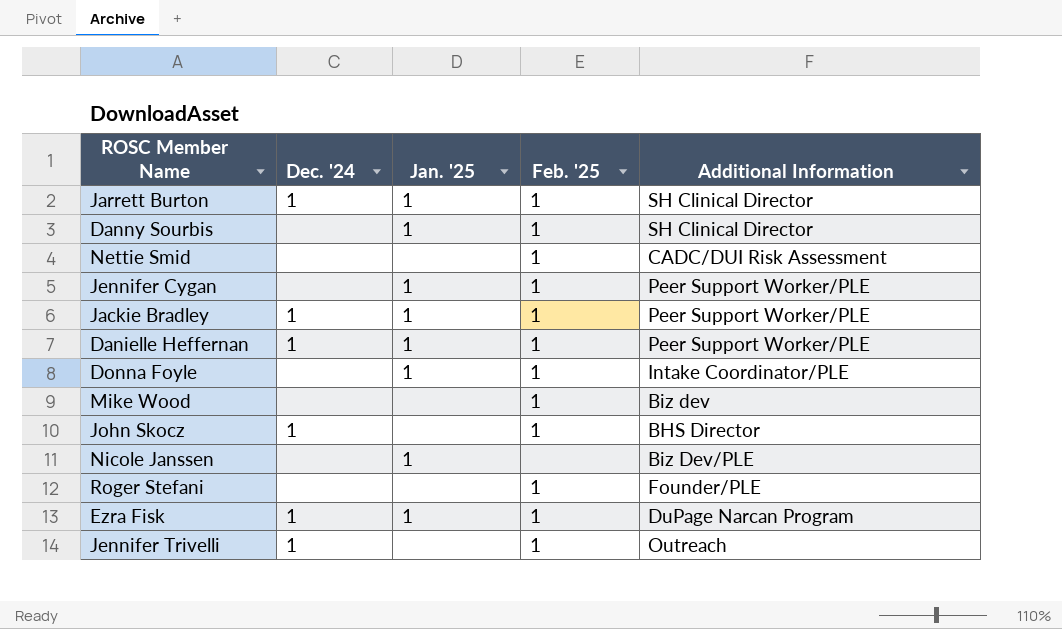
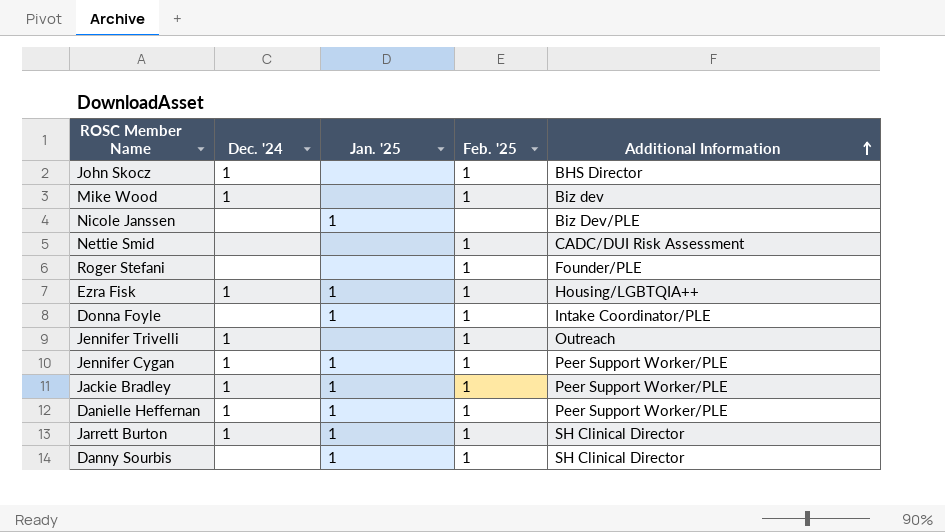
row order: none -> Additional Information ascending
Mike Wood | Dec. '24: none -> 1
Ezra Fisk | Additional Information: DuPage Narcan Program -> Housing/LGBTQIA++
Jennifer Cygan | Dec. '24: none -> 1

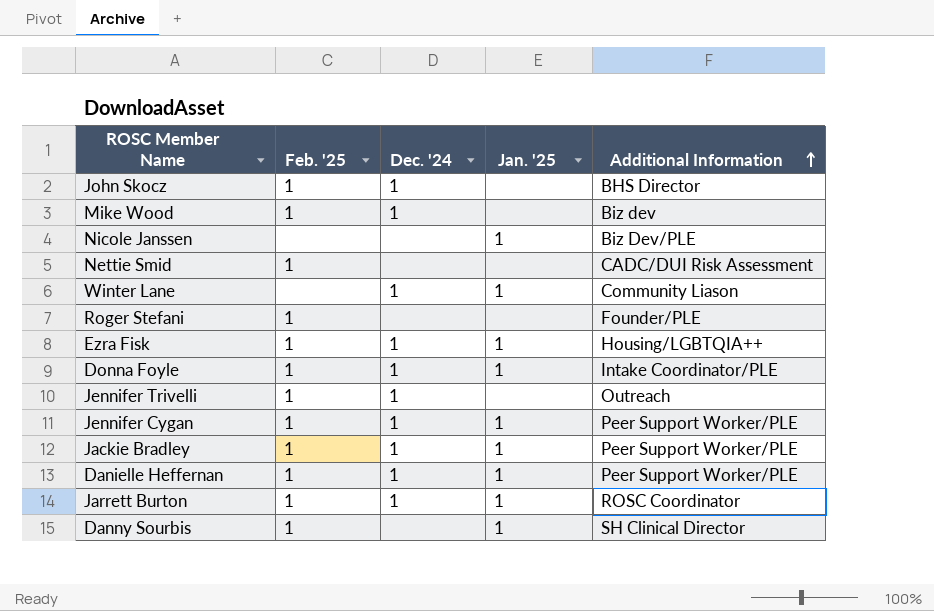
column Feb. '25 | position: 4 -> 2
row Winter Lane: none -> none | 1 | 1 | Community Liason
Donna Foyle | Dec. '24: none -> 1
Jarrett Burton | Additional Information: SH Clinical Director -> ROSC Coordinator

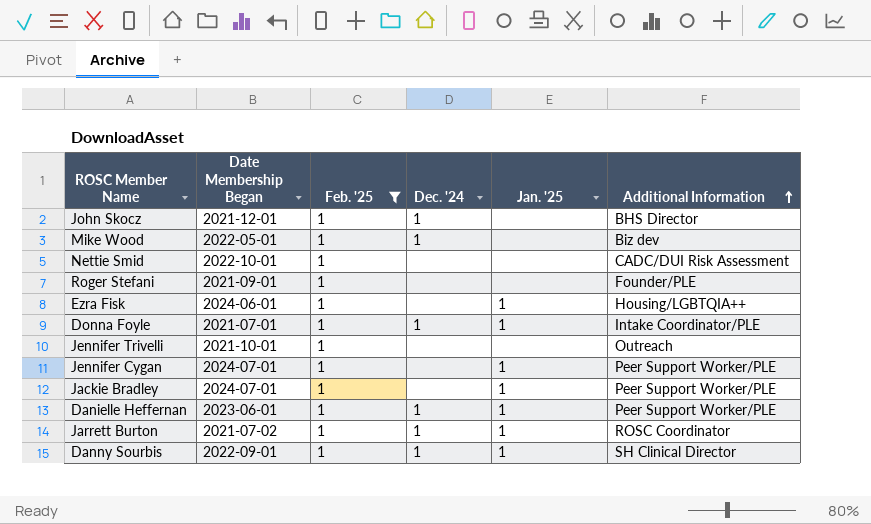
filter: none -> Feb. '25 = 1
column Date Membership Began | position: none -> 2
Ezra Fisk | Dec. '24: 1 -> none
Jennifer Trivelli | Dec. '24: 1 -> none
Jennifer Cygan | Dec. '24: 1 -> none
Jackie Bradley | Dec. '24: 1 -> none
Danny Sourbis | Dec. '24: none -> 1

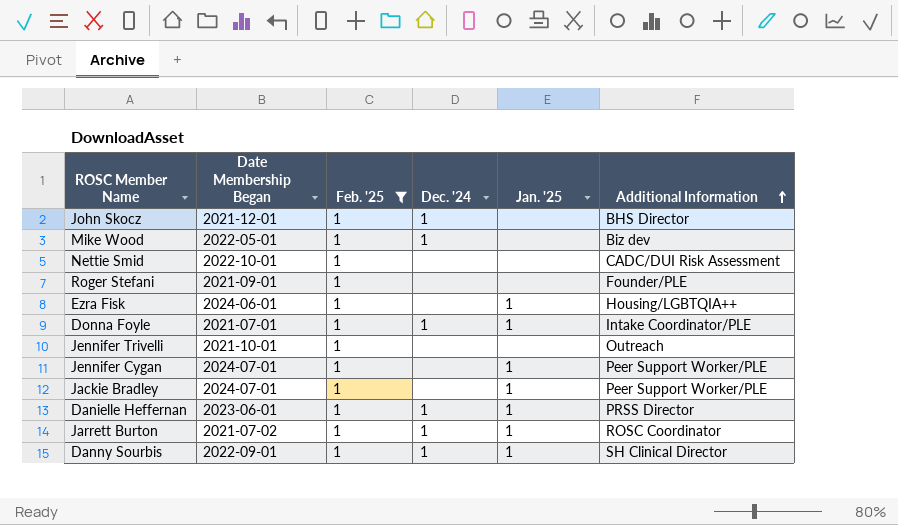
Danielle Heffernan | Additional Information: Peer Support Worker/PLE -> PRSS Director

